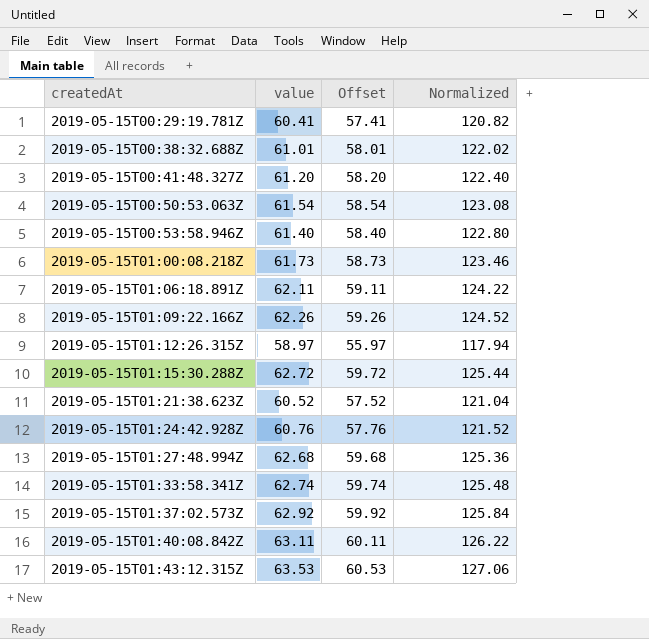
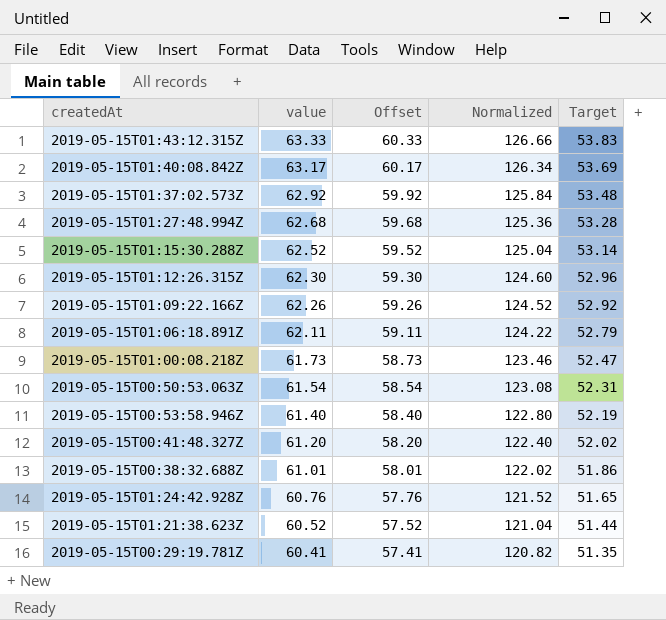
row order: createdAt ascending -> value descending
column Target | formula: none -> [value] * 0.85
row 2019-05-15T01:33:58.341Z: 62.74 | 59.74 | 125.48 -> none
2019-05-15T01:43:12.315Z | value: 63.53 -> 63.33
2019-05-15T01:43:12.315Z | Offset: 60.53 -> 60.33
2019-05-15T01:43:12.315Z | Normalized: 127.06 -> 126.66
2019-05-15T01:40:08.842Z | value: 63.11 -> 63.17
2019-05-15T01:40:08.842Z | Offset: 60.11 -> 60.17
2019-05-15T01:40:08.842Z | Normalized: 126.22 -> 126.34
2019-05-15T01:15:30.288Z | value: 62.72 -> 62.52
2019-05-15T01:15:30.288Z | Offset: 59.72 -> 59.52
2019-05-15T01:15:30.288Z | Normalized: 125.44 -> 125.04
2019-05-15T01:12:26.315Z | value: 58.97 -> 62.30
2019-05-15T01:12:26.315Z | Offset: 55.97 -> 59.30
2019-05-15T01:12:26.315Z | Normalized: 117.94 -> 124.60

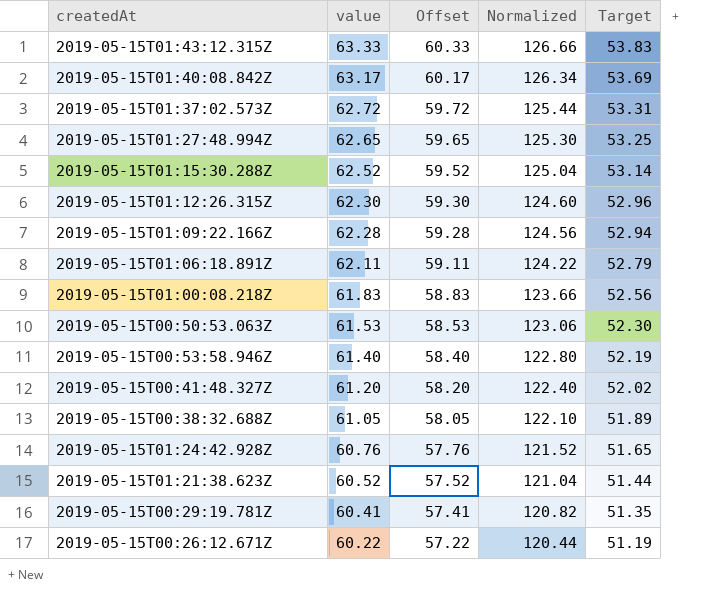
2019-05-15T01:37:02.573Z | value: 62.92 -> 62.72
2019-05-15T01:37:02.573Z | Offset: 59.92 -> 59.72
2019-05-15T01:37:02.573Z | Normalized: 125.84 -> 125.44
2019-05-15T01:37:02.573Z | Target: 53.48 -> 53.31
2019-05-15T01:27:48.994Z | value: 62.68 -> 62.65
2019-05-15T01:27:48.994Z | Offset: 59.68 -> 59.65
2019-05-15T01:27:48.994Z | Normalized: 125.36 -> 125.30
2019-05-15T01:27:48.994Z | Target: 53.28 -> 53.25
2019-05-15T01:09:22.166Z | value: 62.26 -> 62.28
2019-05-15T01:09:22.166Z | Offset: 59.26 -> 59.28
2019-05-15T01:09:22.166Z | Normalized: 124.52 -> 124.56
2019-05-15T01:09:22.166Z | Target: 52.92 -> 52.94
2019-05-15T01:00:08.218Z | value: 61.73 -> 61.83
2019-05-15T01:00:08.218Z | Offset: 58.73 -> 58.83
2019-05-15T01:00:08.218Z | Normalized: 123.46 -> 123.66
2019-05-15T01:00:08.218Z | Target: 52.47 -> 52.56
2019-05-15T00:50:53.063Z | value: 61.54 -> 61.53
2019-05-15T00:50:53.063Z | Offset: 58.54 -> 58.53
2019-05-15T00:50:53.063Z | Normalized: 123.08 -> 123.06
2019-05-15T00:50:53.063Z | Target: 52.31 -> 52.30
2019-05-15T00:38:32.688Z | value: 61.01 -> 61.05
2019-05-15T00:38:32.688Z | Offset: 58.01 -> 58.05
2019-05-15T00:38:32.688Z | Normalized: 122.02 -> 122.10
2019-05-15T00:38:32.688Z | Target: 51.86 -> 51.89
row 2019-05-15T00:26:12.671Z: none -> 60.22 | 57.22 | 120.44 | 51.19

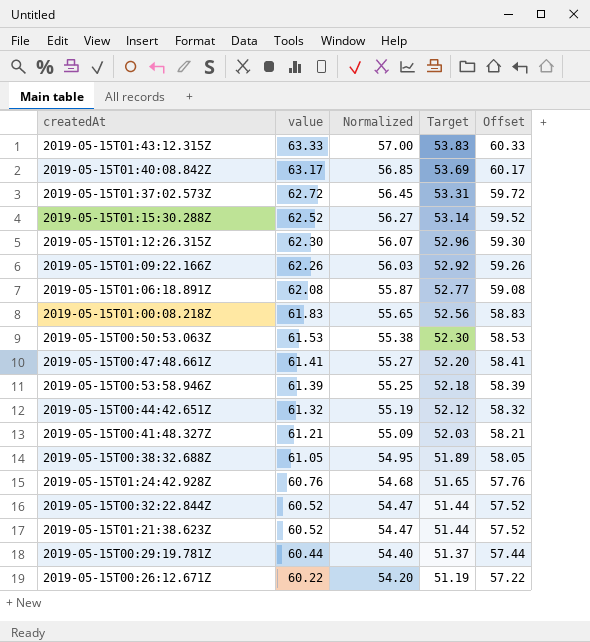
column Normalized | formula: [value] * 2 -> [value] * 0.9
column Offset | position: 3 -> 5
row 2019-05-15T01:27:48.994Z: 62.65 | 59.65 | 125.30 | 53.25 -> none
2019-05-15T01:09:22.166Z | value: 62.28 -> 62.26
2019-05-15T01:09:22.166Z | Target: 52.94 -> 52.92
2019-05-15T01:09:22.166Z | Offset: 59.28 -> 59.26
2019-05-15T01:06:18.891Z | value: 62.11 -> 62.08
2019-05-15T01:06:18.891Z | Target: 52.79 -> 52.77
2019-05-15T01:06:18.891Z | Offset: 59.11 -> 59.08
row 2019-05-15T00:47:48.661Z: none -> 61.41 | 55.27 | 52.20 | 58.41
2019-05-15T00:53:58.946Z | value: 61.40 -> 61.39
2019-05-15T00:53:58.946Z | Target: 52.19 -> 52.18
2019-05-15T00:53:58.946Z | Offset: 58.40 -> 58.39
row 2019-05-15T00:44:42.651Z: none -> 61.32 | 55.19 | 52.12 | 58.32
2019-05-15T00:41:48.327Z | value: 61.20 -> 61.21
2019-05-15T00:41:48.327Z | Target: 52.02 -> 52.03
2019-05-15T00:41:48.327Z | Offset: 58.20 -> 58.21
row 2019-05-15T00:32:22.844Z: none -> 60.52 | 54.47 | 51.44 | 57.52
2019-05-15T00:29:19.781Z | value: 60.41 -> 60.44
2019-05-15T00:29:19.781Z | Target: 51.35 -> 51.37
2019-05-15T00:29:19.781Z | Offset: 57.41 -> 57.44

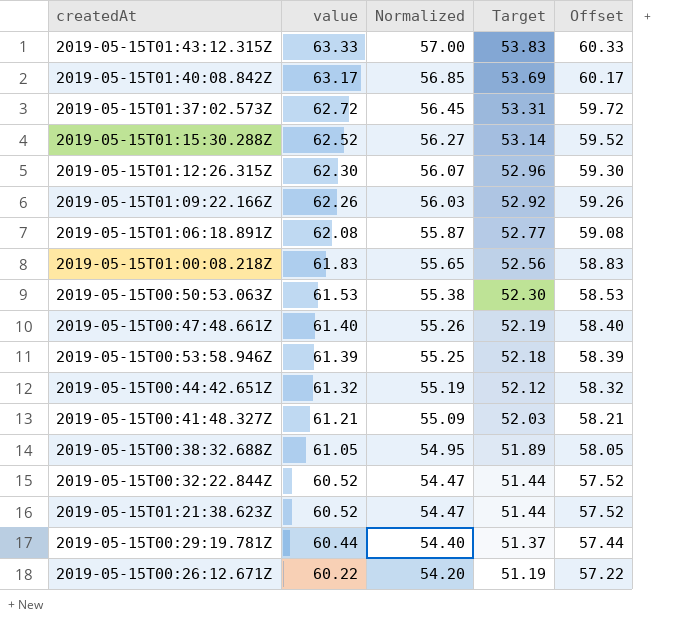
row 2019-05-15T01:24:42.928Z: 60.76 | 54.68 | 51.65 | 57.76 -> none
2019-05-15T00:47:48.661Z | value: 61.41 -> 61.40
2019-05-15T00:47:48.661Z | Normalized: 55.27 -> 55.26
2019-05-15T00:47:48.661Z | Target: 52.20 -> 52.19
2019-05-15T00:47:48.661Z | Offset: 58.41 -> 58.40

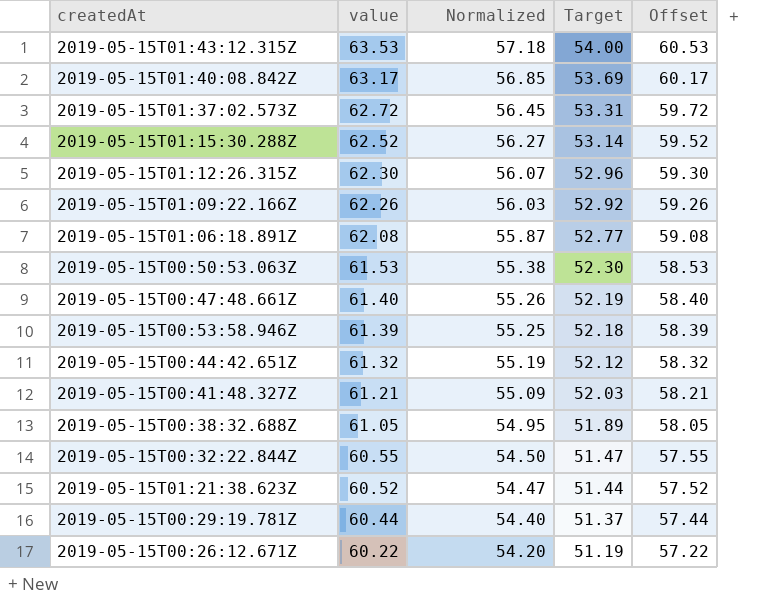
row 2019-05-15T01:00:08.218Z: 61.83 | 55.65 | 52.56 | 58.83 -> none
2019-05-15T01:43:12.315Z | value: 63.33 -> 63.53
2019-05-15T01:43:12.315Z | Normalized: 57.00 -> 57.18
2019-05-15T01:43:12.315Z | Target: 53.83 -> 54.00
2019-05-15T01:43:12.315Z | Offset: 60.33 -> 60.53
2019-05-15T00:32:22.844Z | value: 60.52 -> 60.55
2019-05-15T00:32:22.844Z | Normalized: 54.47 -> 54.50
2019-05-15T00:32:22.844Z | Target: 51.44 -> 51.47
2019-05-15T00:32:22.844Z | Offset: 57.52 -> 57.55

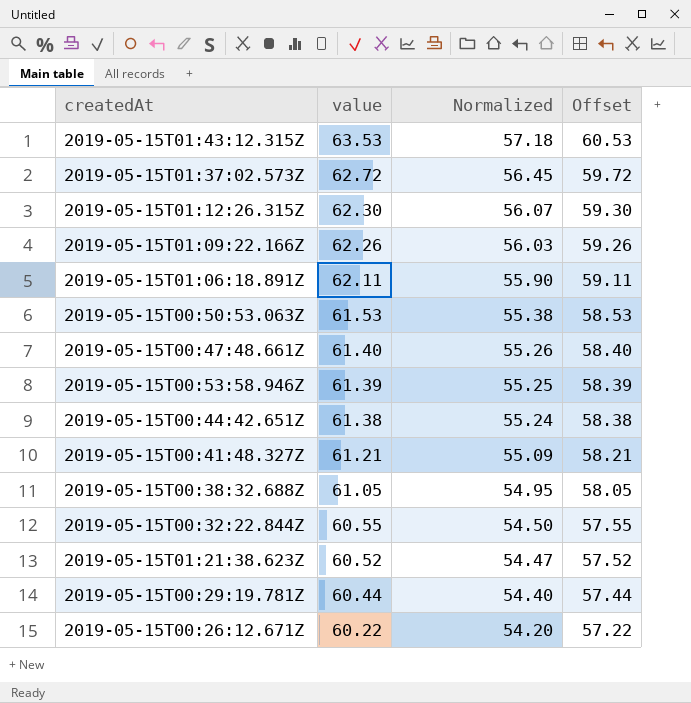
column Target | formula: [value] * 0.85 -> none
row 2019-05-15T01:40:08.842Z: 63.17 | 56.85 | 53.69 | 60.17 -> none
row 2019-05-15T01:15:30.288Z: 62.52 | 56.27 | 53.14 | 59.52 -> none
2019-05-15T01:06:18.891Z | value: 62.08 -> 62.11
2019-05-15T01:06:18.891Z | Normalized: 55.87 -> 55.90
2019-05-15T01:06:18.891Z | Offset: 59.08 -> 59.11
2019-05-15T00:44:42.651Z | value: 61.32 -> 61.38
2019-05-15T00:44:42.651Z | Normalized: 55.19 -> 55.24
2019-05-15T00:44:42.651Z | Offset: 58.32 -> 58.38

